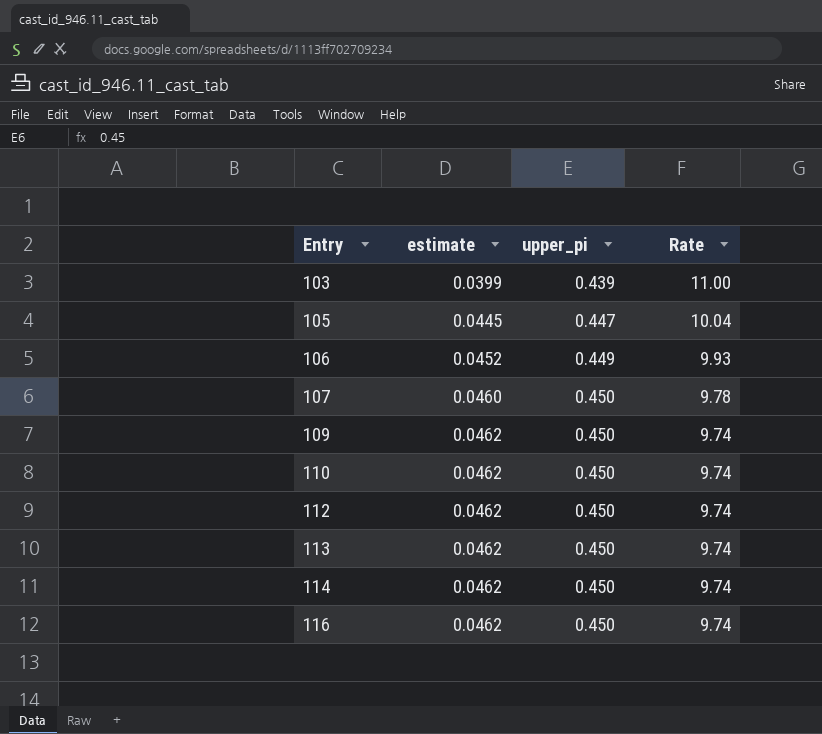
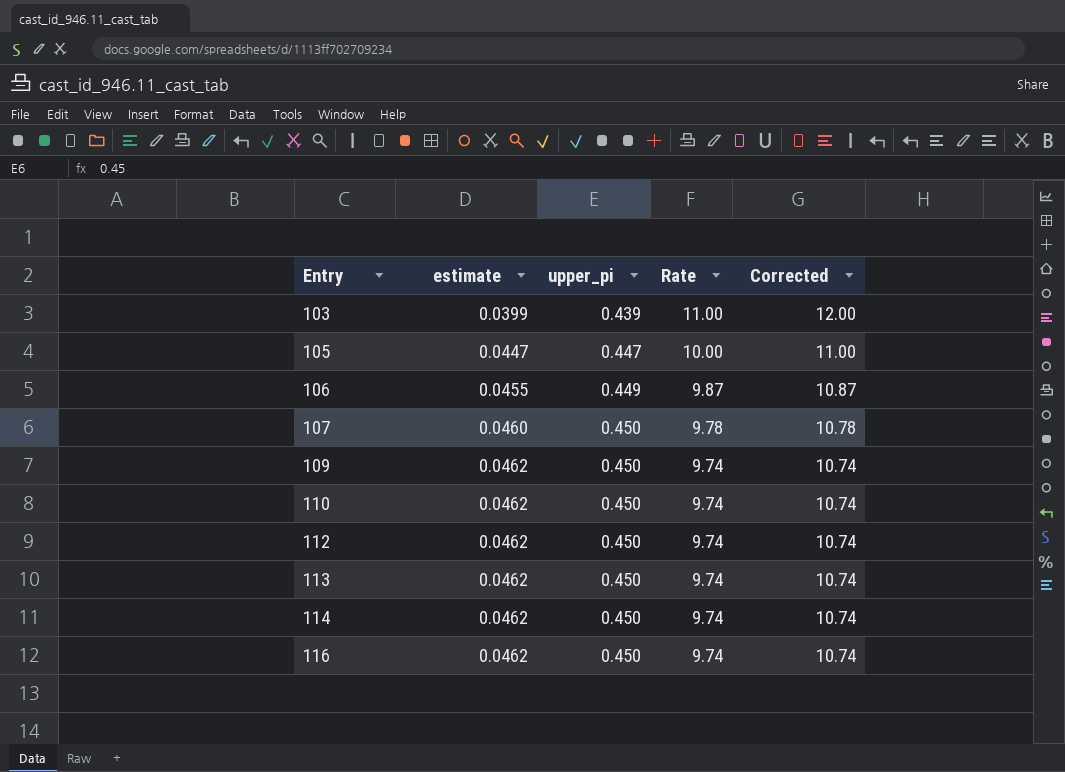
column Corrected | formula: none -> [Rate] + 1
105 | estimate: 0.0445 -> 0.0447
105 | Rate: 10.04 -> 10.00
106 | estimate: 0.0452 -> 0.0455
106 | Rate: 9.93 -> 9.87

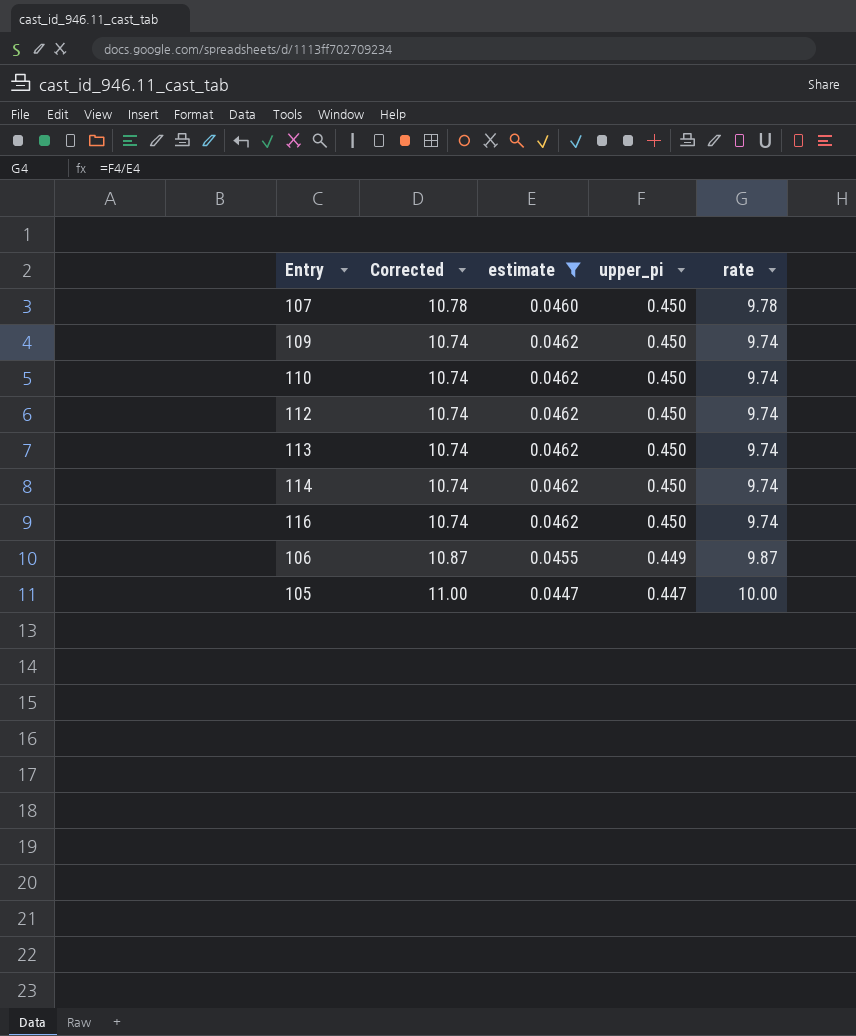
filter: none -> estimate != 0.0399
row order: Entry ascending -> upper_pi descending
column Corrected | position: 5 -> 2
column name: Rate -> rate

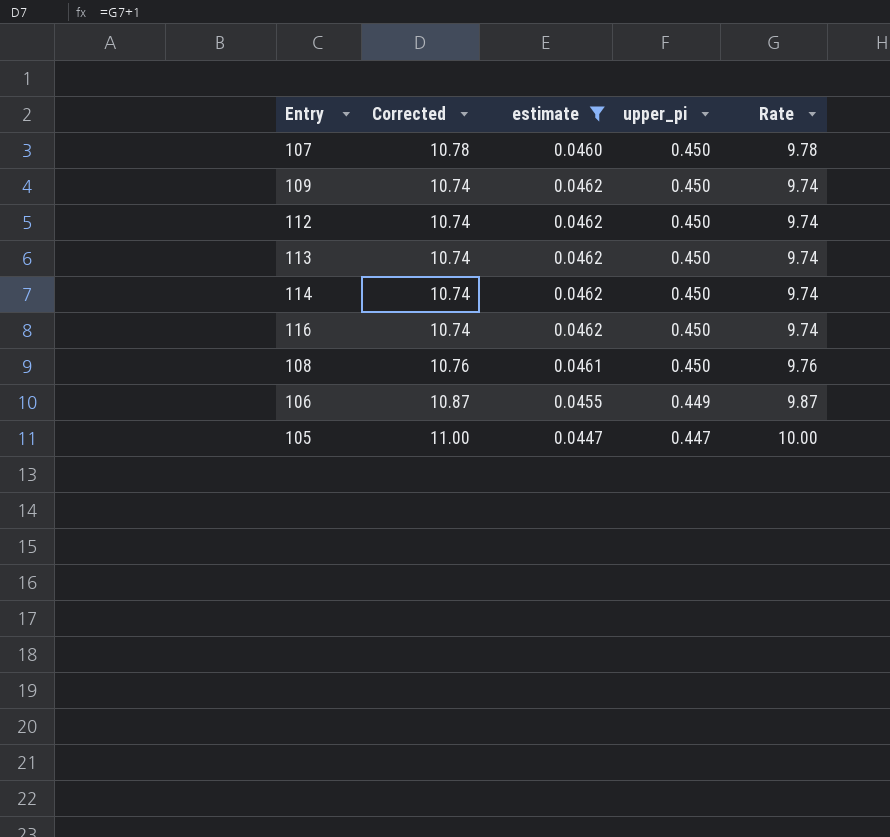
column name: rate -> Rate
row 110: 10.74 | 0.0462 | 0.450 | 9.74 -> none
row 108: none -> 10.76 | 0.0461 | 0.450 | 9.76

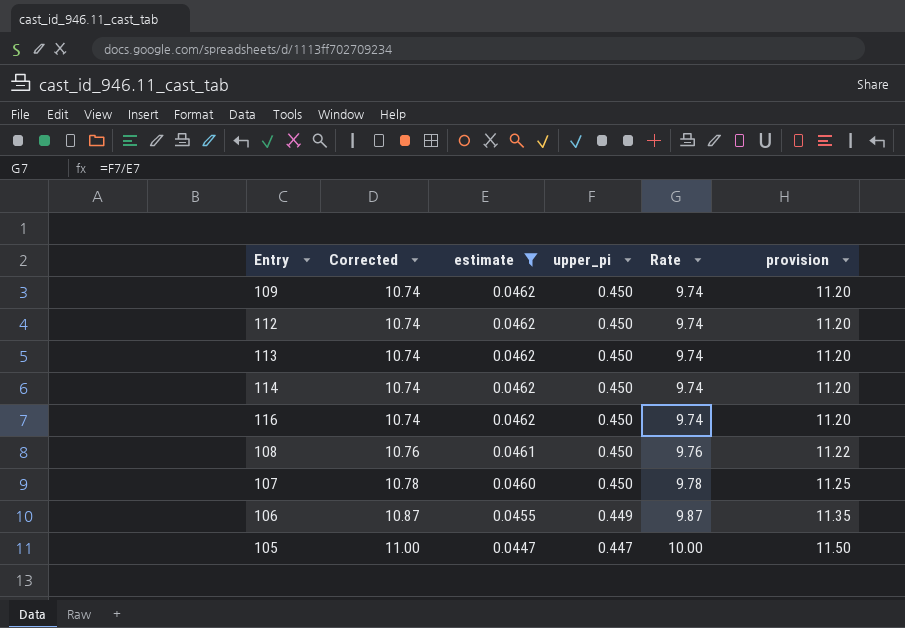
row order: upper_pi descending -> Corrected ascending
column provision | formula: none -> [Rate] * 1.15

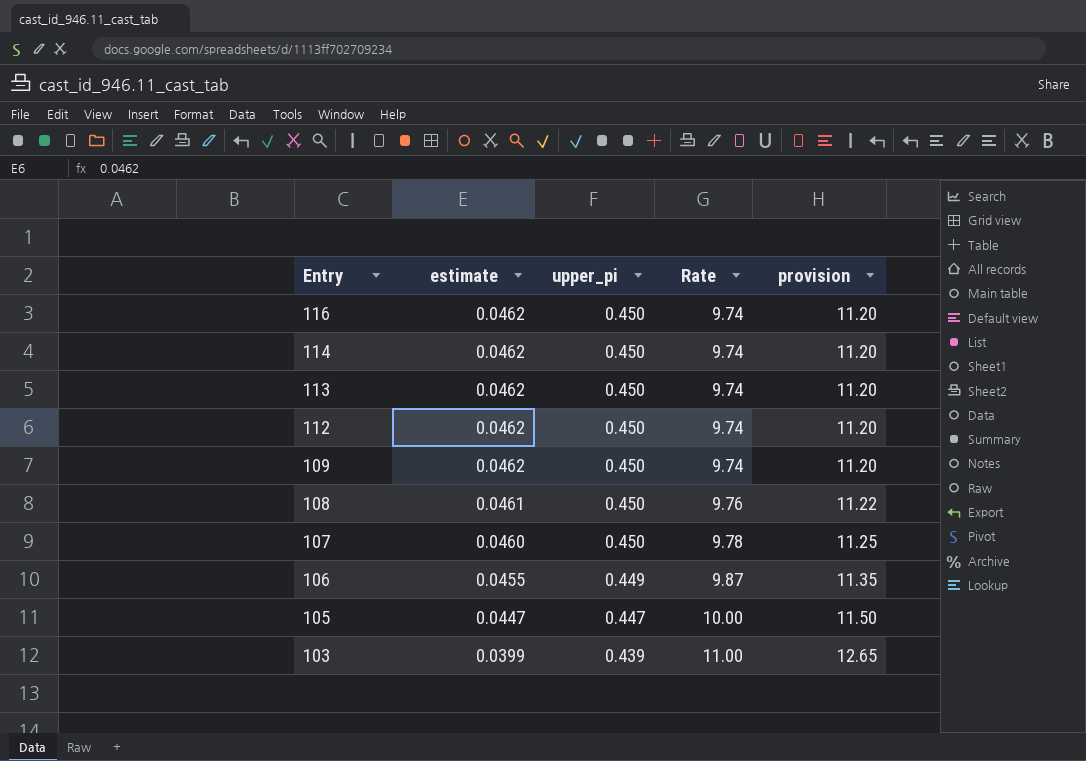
filter: estimate != 0.0399 -> none
row order: Corrected ascending -> Entry descending
column Corrected | formula: [Rate] + 1 -> none

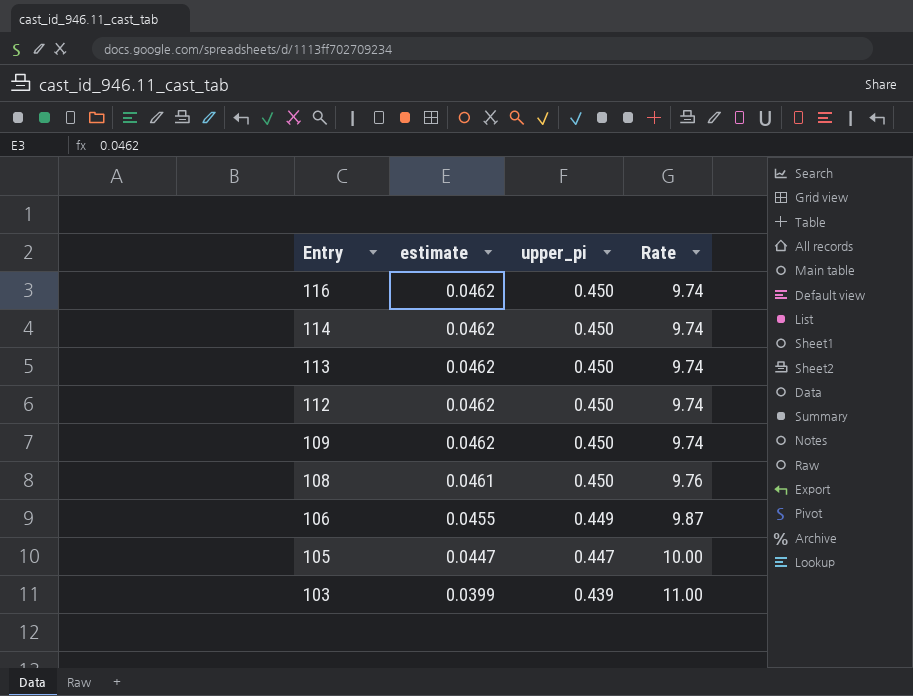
column provision | formula: [Rate] * 1.15 -> none
row 107: 0.0460 | 0.450 | 9.78 | 11.25 -> none

